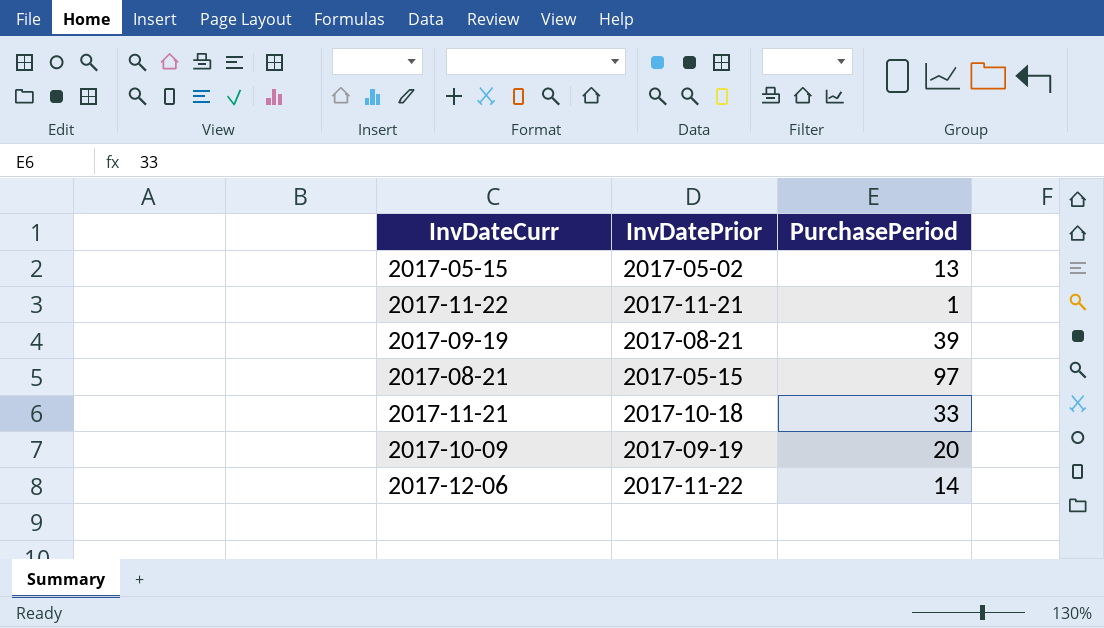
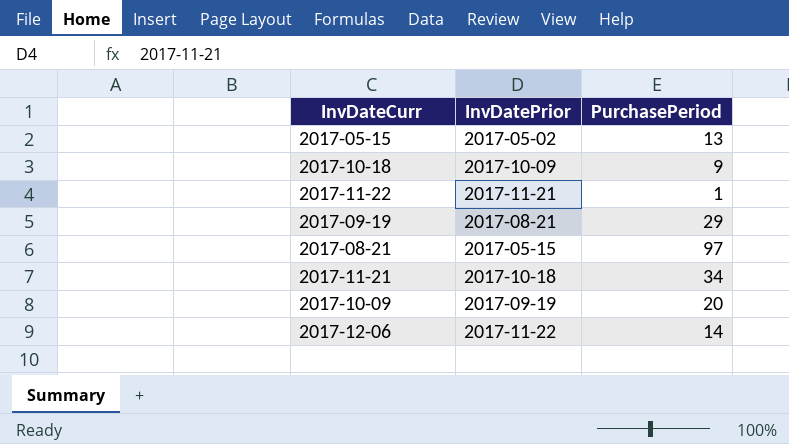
row 2017-10-18: none -> 2017-10-09 | 9
2017-09-19 | PurchasePeriod: 39 -> 29
2017-11-21 | PurchasePeriod: 33 -> 34

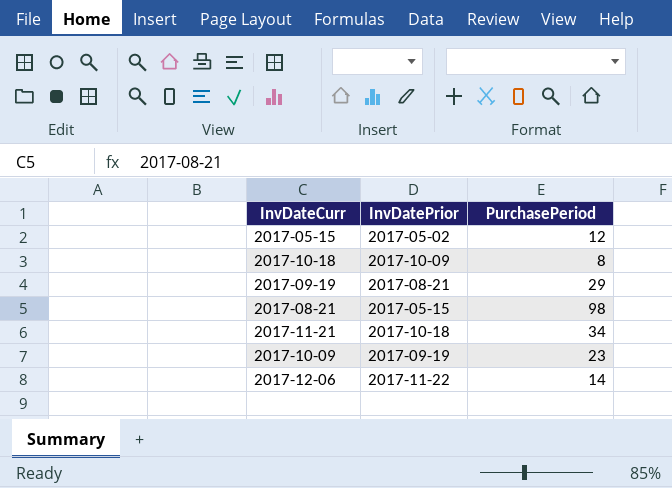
row 2017-11-22: 2017-11-21 | 1 -> none
2017-05-15 | PurchasePeriod: 13 -> 12
2017-10-18 | PurchasePeriod: 9 -> 8
2017-08-21 | PurchasePeriod: 97 -> 98
2017-10-09 | PurchasePeriod: 20 -> 23

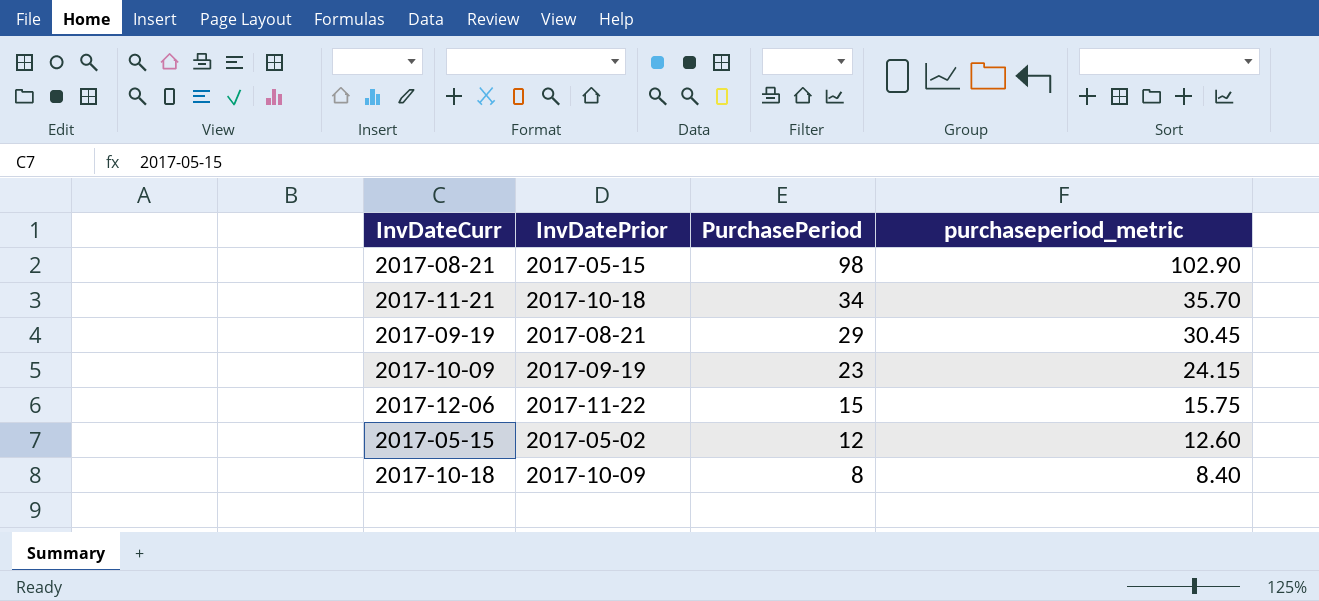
row order: none -> PurchasePeriod descending
column purchaseperiod_metric | formula: none -> [PurchasePeriod] * 1.05
2017-12-06 | PurchasePeriod: 14 -> 15

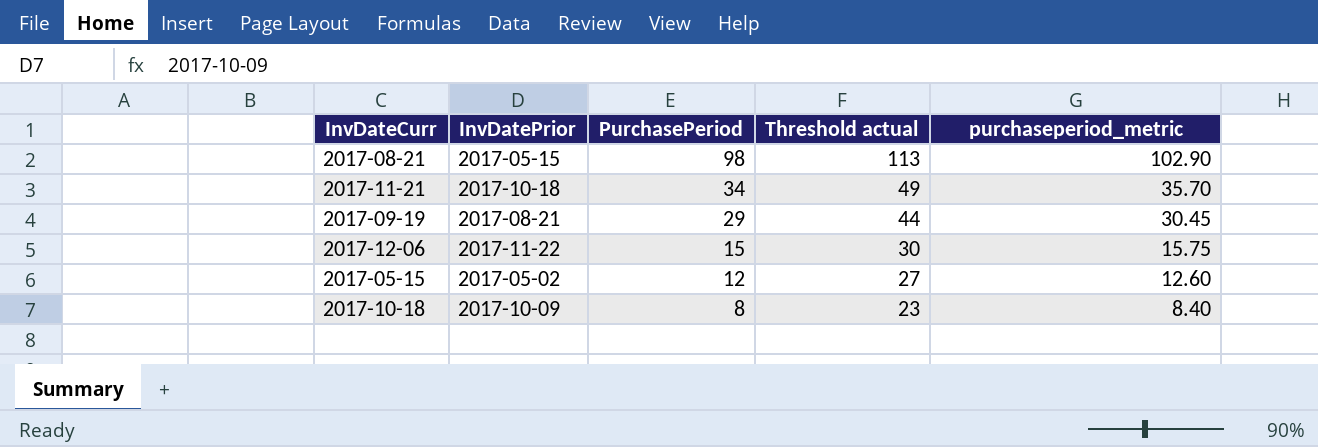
column Threshold actual | formula: none -> [PurchasePeriod] + 15
row 2017-10-09: 2017-09-19 | 23 | 24.15 -> none

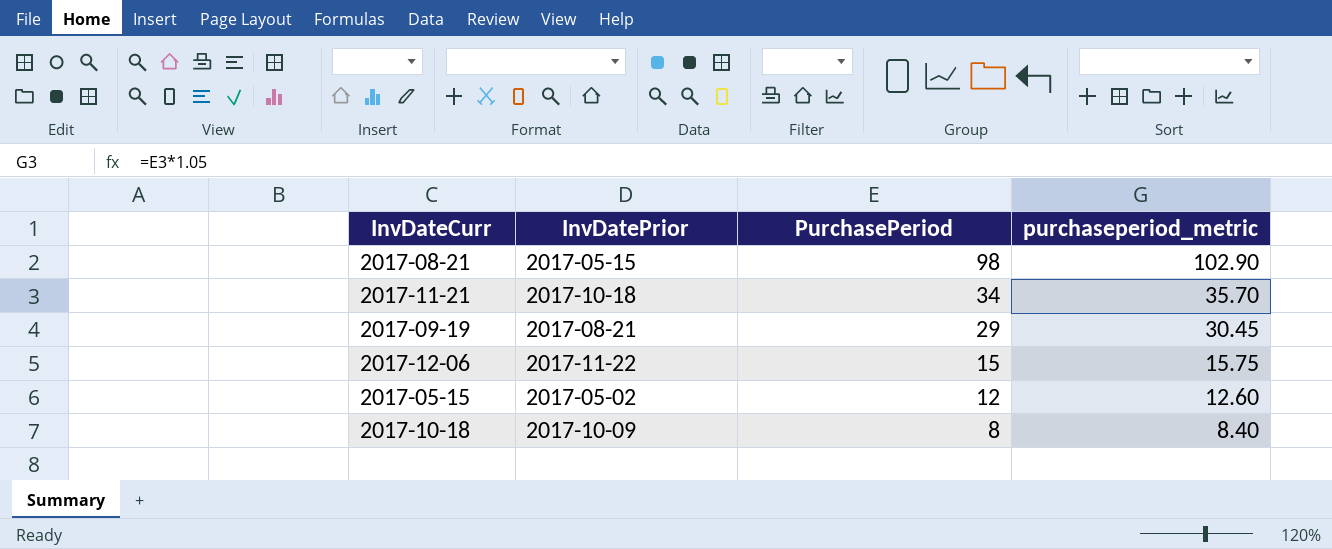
column Threshold actual | formula: [PurchasePeriod] + 15 -> none

